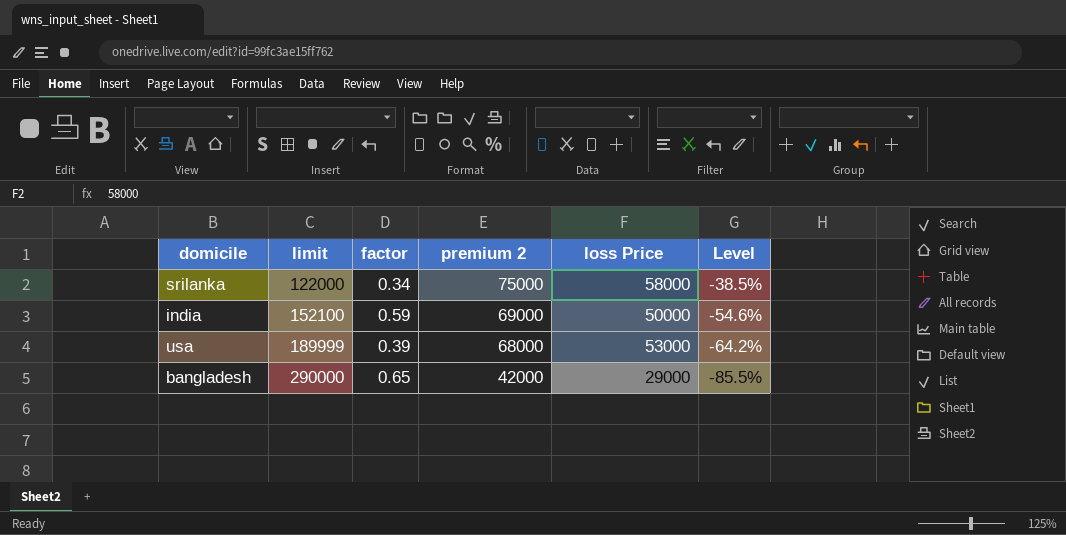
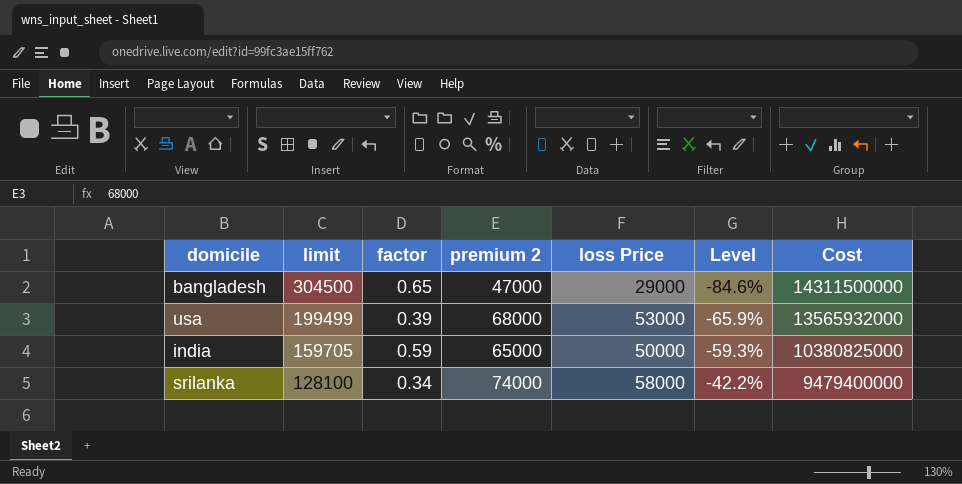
row order: limit ascending -> limit descending
column Cost | formula: none -> [limit] * [premium 2]
bangladesh | limit: 290000 -> 304500
bangladesh | premium 2: 42000 -> 47000
bangladesh | Level: -85.5% -> -84.6%
usa | limit: 189999 -> 199499
usa | Level: -64.2% -> -65.9%
india | limit: 152100 -> 159705
india | premium 2: 69000 -> 65000
india | Level: -54.6% -> -59.3%
srilanka | limit: 122000 -> 128100
srilanka | premium 2: 75000 -> 74000
srilanka | Level: -38.5% -> -42.2%

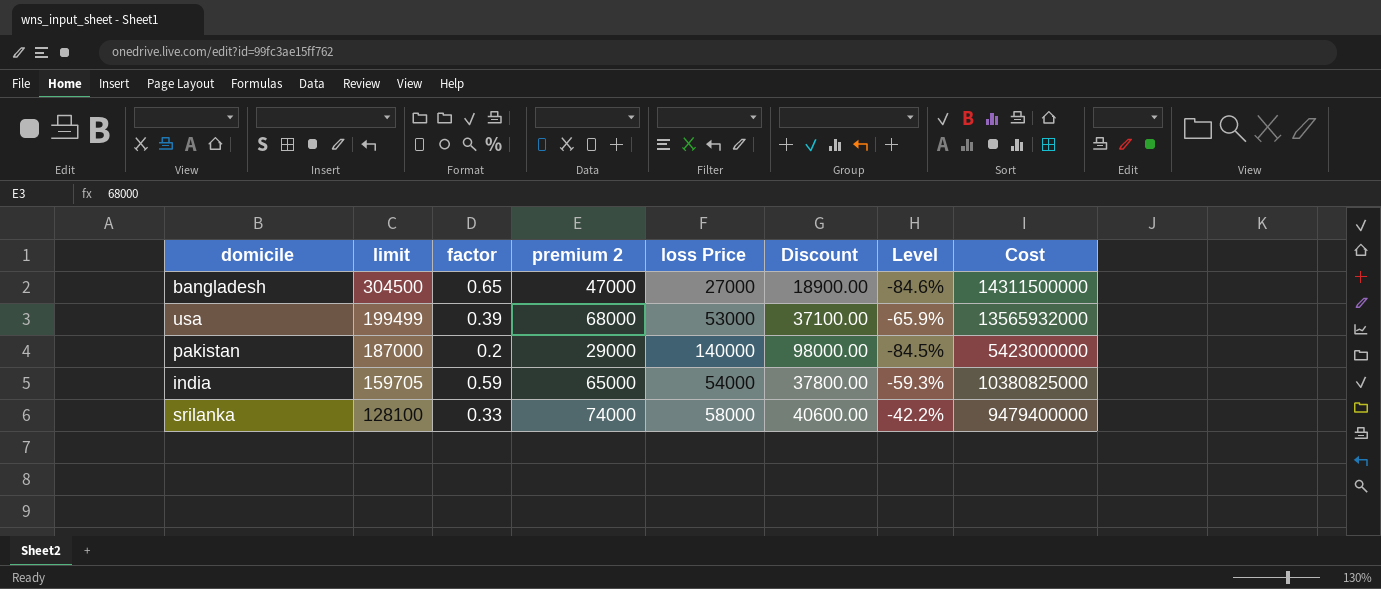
column Discount | formula: none -> [loss Price] * 0.7
bangladesh | loss Price: 29000 -> 27000
row pakistan: none -> 187000 | 0.2 | 29000 | 140000 | 98000.00 | -84.5% | 5423000000
india | loss Price: 50000 -> 54000
srilanka | factor: 0.34 -> 0.33

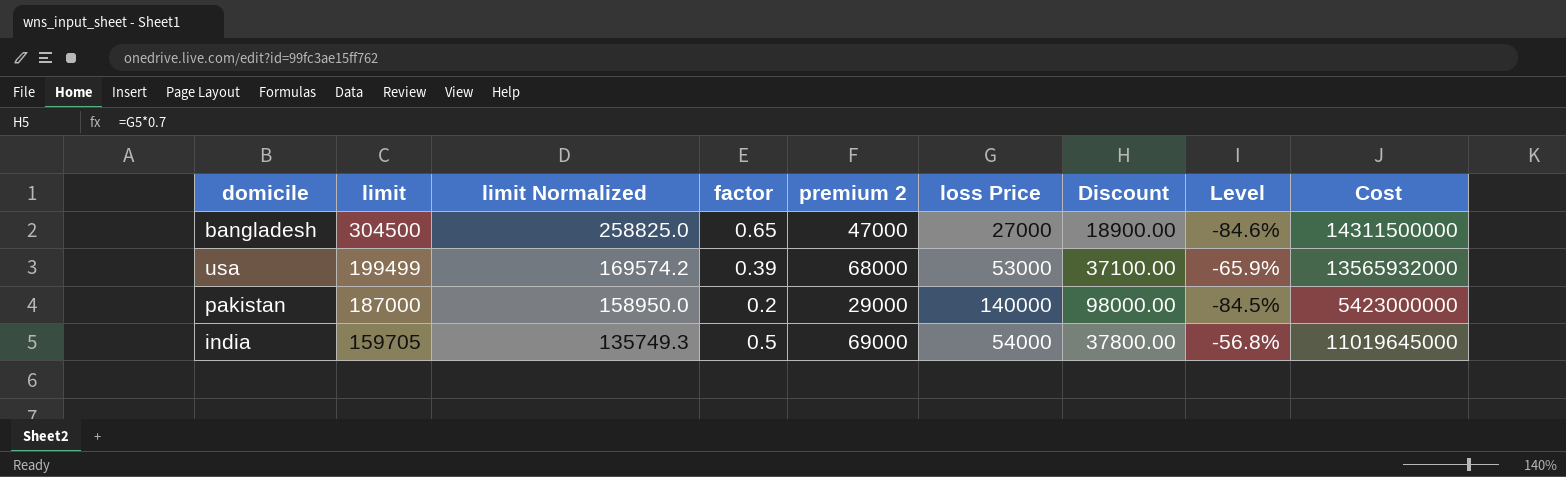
column limit Normalized | formula: none -> [limit] * 0.85
row srilanka: 128100 | 0.33 | 74000 | 58000 | 40600.00 | -42.2% | 9479400000 -> none
india | factor: 0.59 -> 0.5
india | premium 2: 65000 -> 69000
india | Level: -59.3% -> -56.8%
india | Cost: 10380825000 -> 11019645000

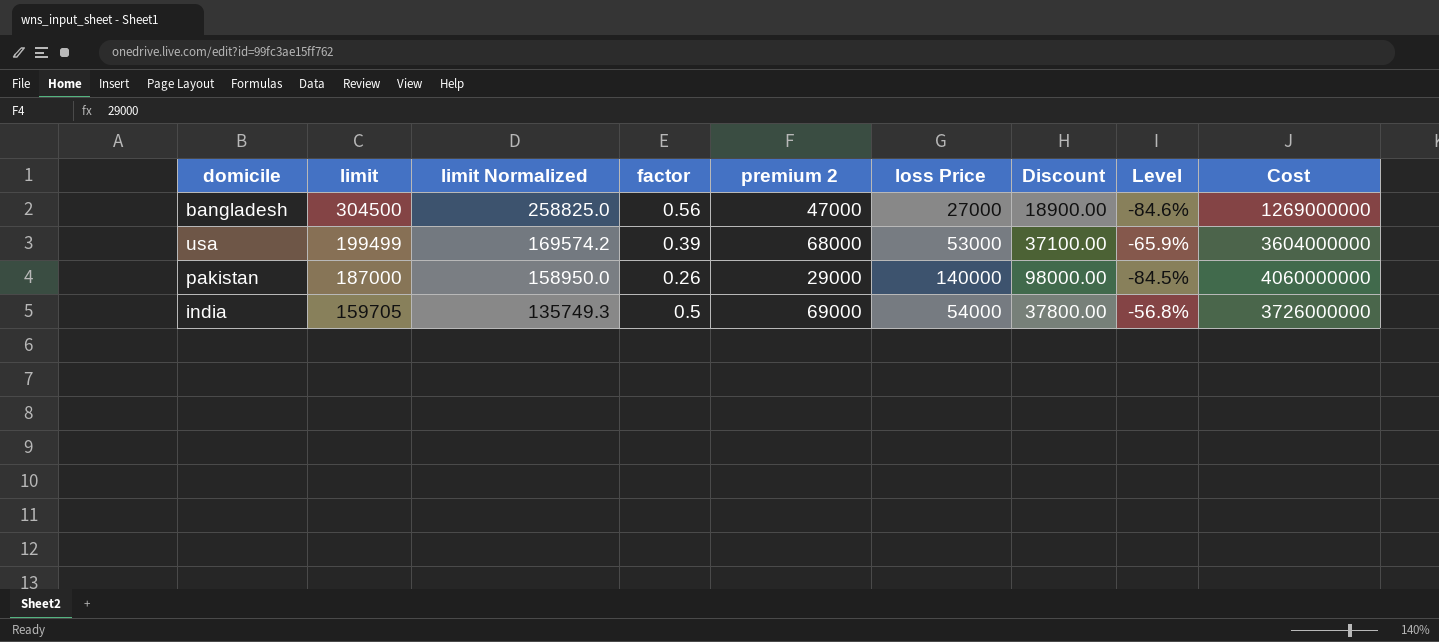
column Cost | formula: [limit] * [premium 2] -> [premium 2] * [loss Price]
bangladesh | factor: 0.65 -> 0.56
pakistan | factor: 0.2 -> 0.26

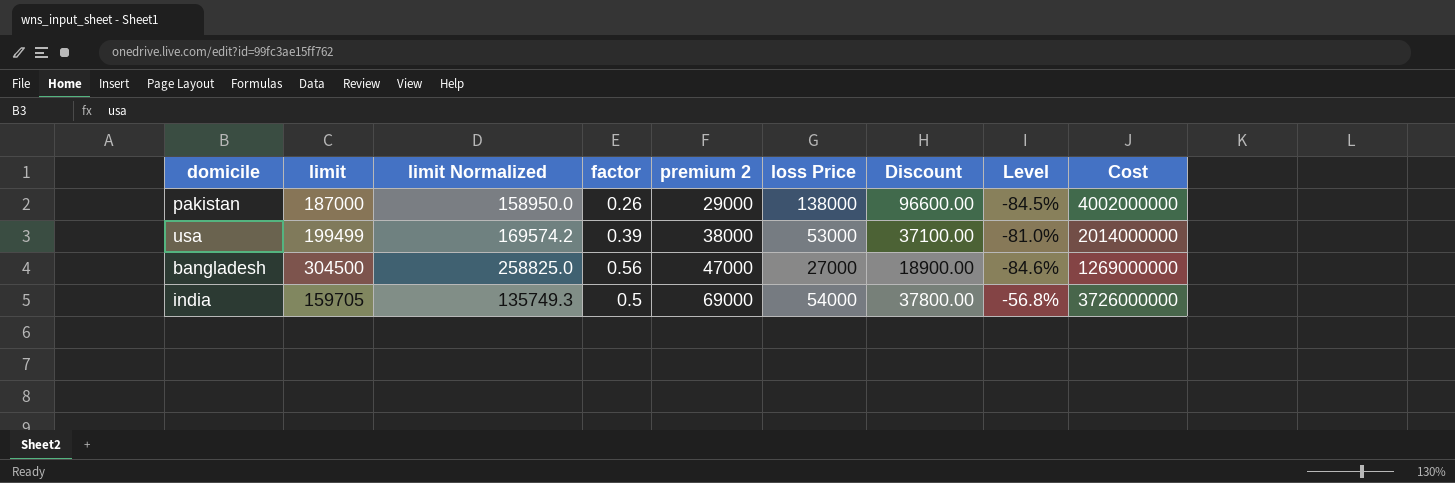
row order: limit descending -> premium 2 ascending
pakistan | loss Price: 140000 -> 138000
pakistan | Discount: 98000.00 -> 96600.00
pakistan | Cost: 4060000000 -> 4002000000
usa | premium 2: 68000 -> 38000
usa | Level: -65.9% -> -81.0%
usa | Cost: 3604000000 -> 2014000000

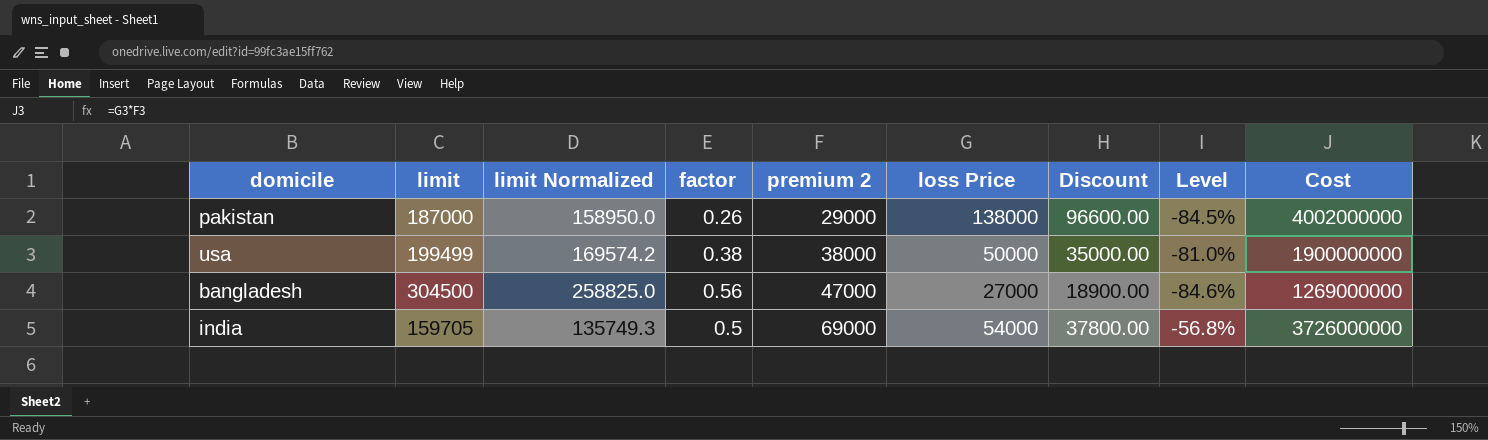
usa | factor: 0.39 -> 0.38
usa | loss Price: 53000 -> 50000
usa | Discount: 37100.00 -> 35000.00
usa | Cost: 2014000000 -> 1900000000

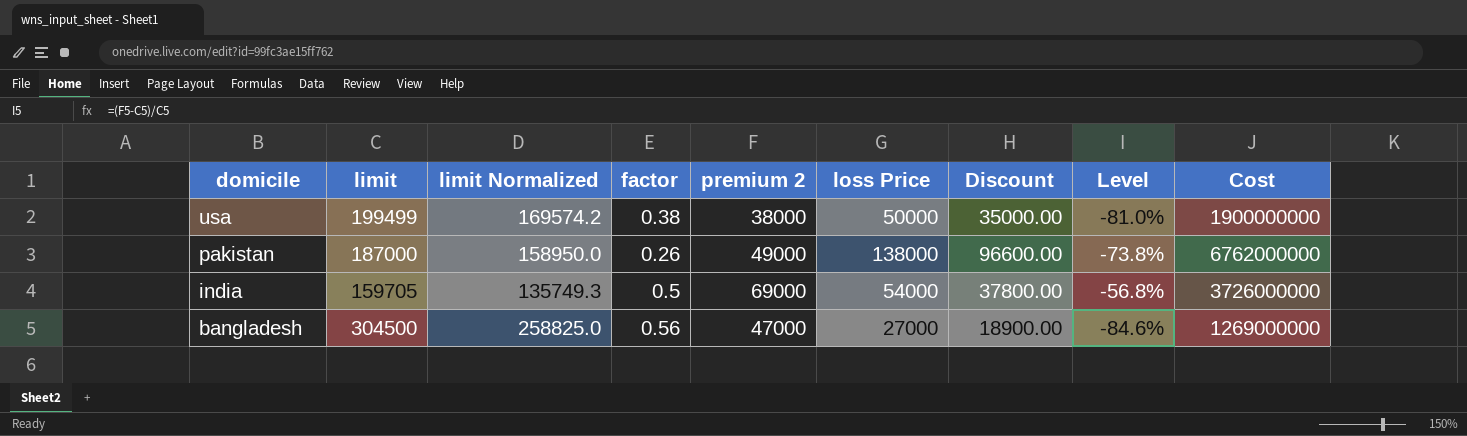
row order: premium 2 ascending -> domicile descending
pakistan | premium 2: 29000 -> 49000
pakistan | Level: -84.5% -> -73.8%
pakistan | Cost: 4002000000 -> 6762000000

